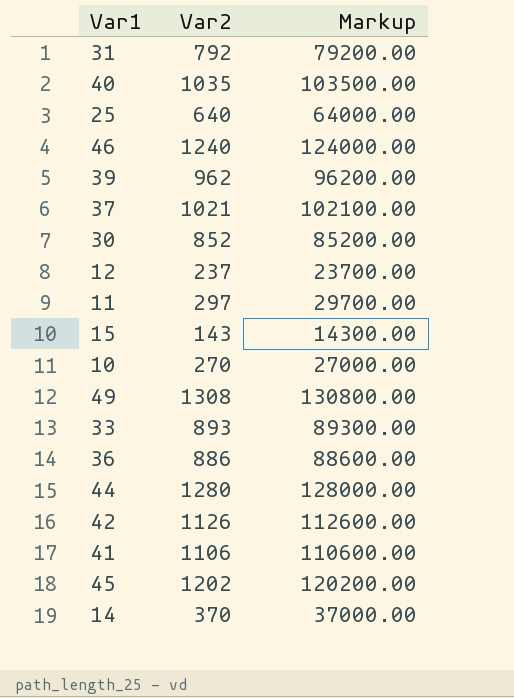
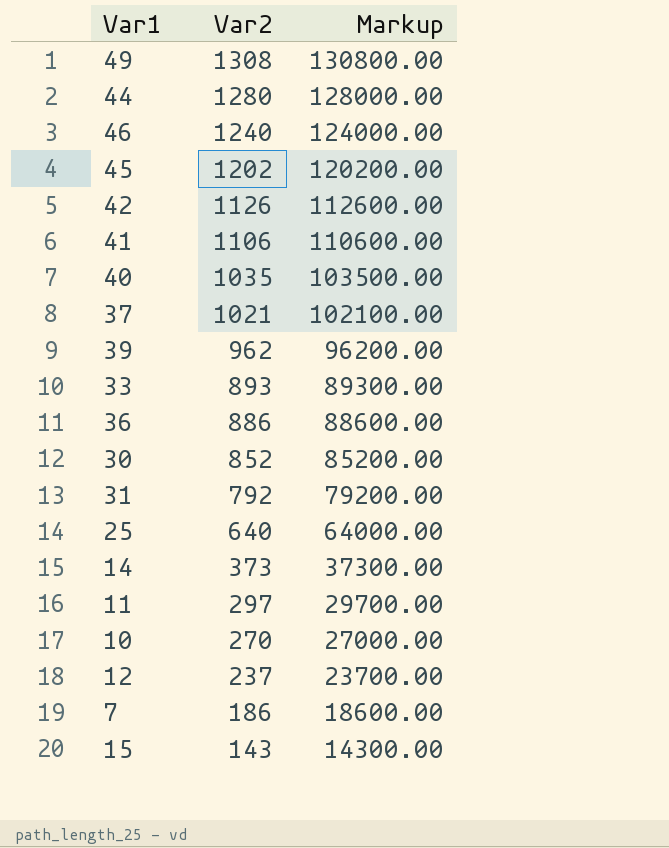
row order: none -> Var2 descending
14 | Var2: 370 -> 373
14 | Markup: 37000.00 -> 37300.00
row 7: none -> 186 | 18600.00

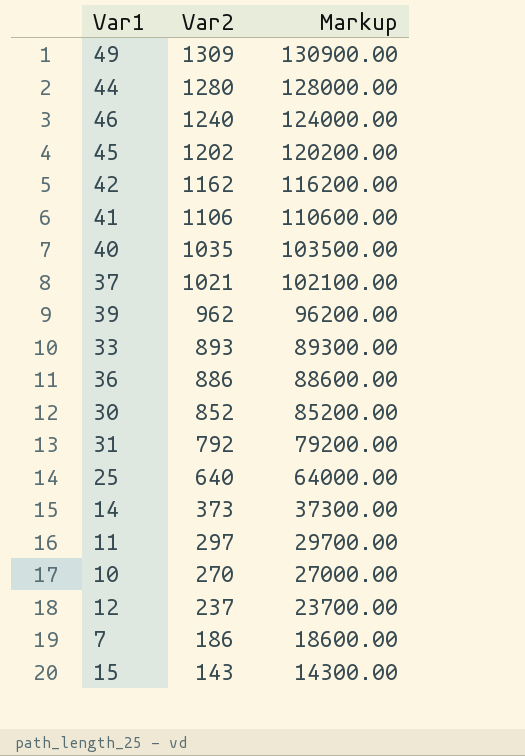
49 | Var2: 1308 -> 1309
49 | Markup: 130800.00 -> 130900.00
42 | Var2: 1126 -> 1162
42 | Markup: 112600.00 -> 116200.00

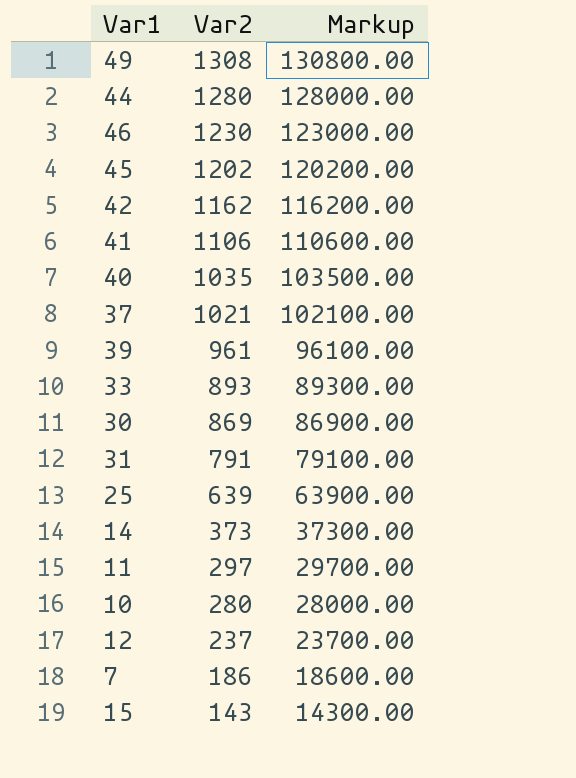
row 36: 886 | 88600.00 -> none
49 | Var2: 1309 -> 1308
49 | Markup: 130900.00 -> 130800.00
46 | Var2: 1240 -> 1230
46 | Markup: 124000.00 -> 123000.00
39 | Var2: 962 -> 961
39 | Markup: 96200.00 -> 96100.00
30 | Var2: 852 -> 869
30 | Markup: 85200.00 -> 86900.00
31 | Var2: 792 -> 791
31 | Markup: 79200.00 -> 79100.00
25 | Var2: 640 -> 639
25 | Markup: 64000.00 -> 63900.00
10 | Var2: 270 -> 280
10 | Markup: 27000.00 -> 28000.00

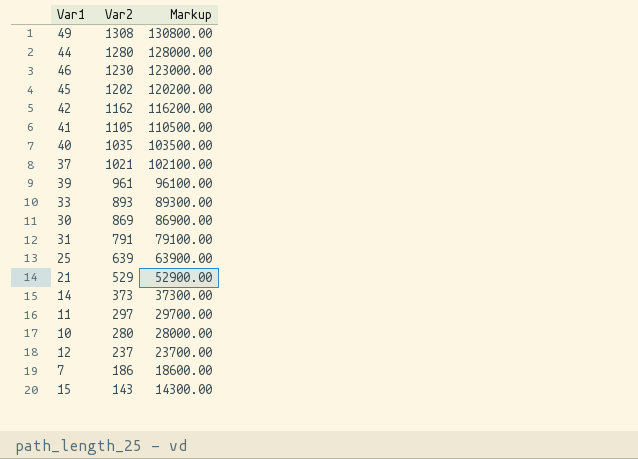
41 | Var2: 1106 -> 1105
41 | Markup: 110600.00 -> 110500.00
row 21: none -> 529 | 52900.00

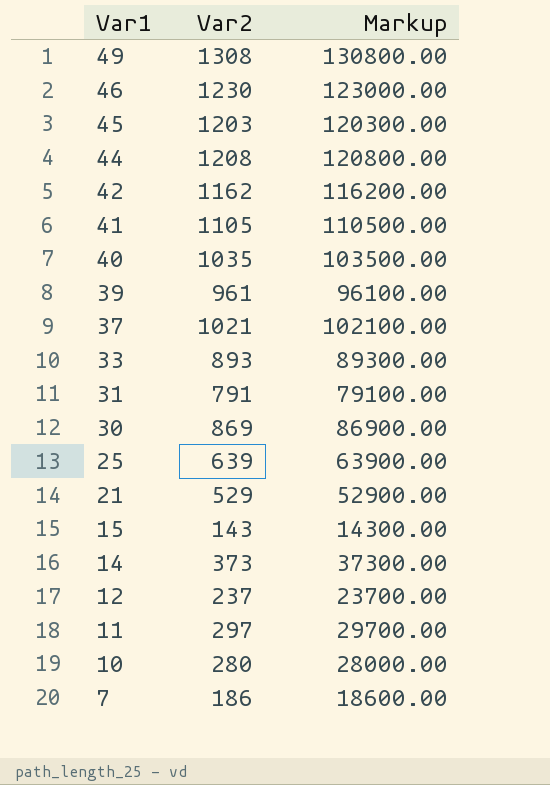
row order: Var2 descending -> Var1 descending
45 | Var2: 1202 -> 1203
45 | Markup: 120200.00 -> 120300.00
44 | Var2: 1280 -> 1208
44 | Markup: 128000.00 -> 120800.00

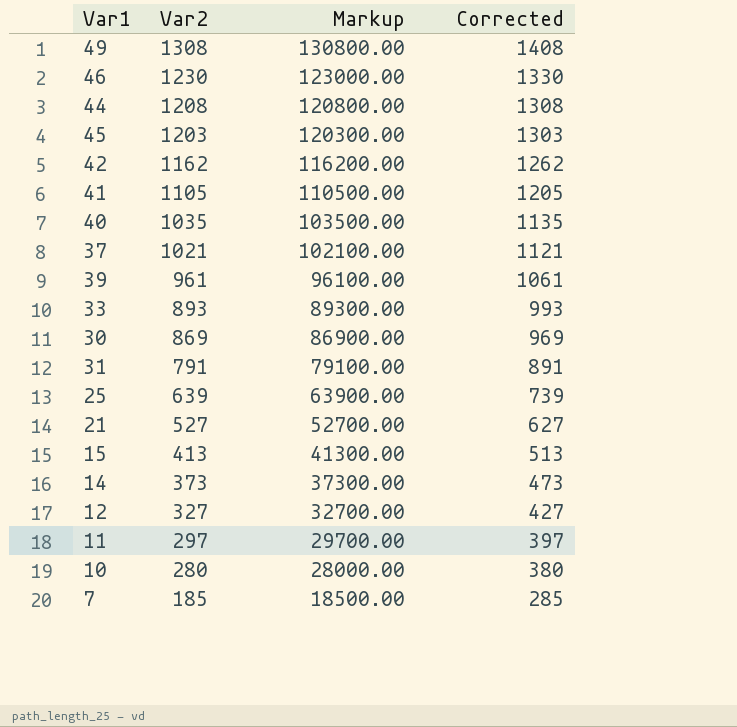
row order: Var1 descending -> Var2 descending
column Corrected | formula: none -> [Var2] + 100
21 | Var2: 529 -> 527
21 | Markup: 52900.00 -> 52700.00
15 | Var2: 143 -> 413
15 | Markup: 14300.00 -> 41300.00
12 | Var2: 237 -> 327
12 | Markup: 23700.00 -> 32700.00
7 | Var2: 186 -> 185
7 | Markup: 18600.00 -> 18500.00

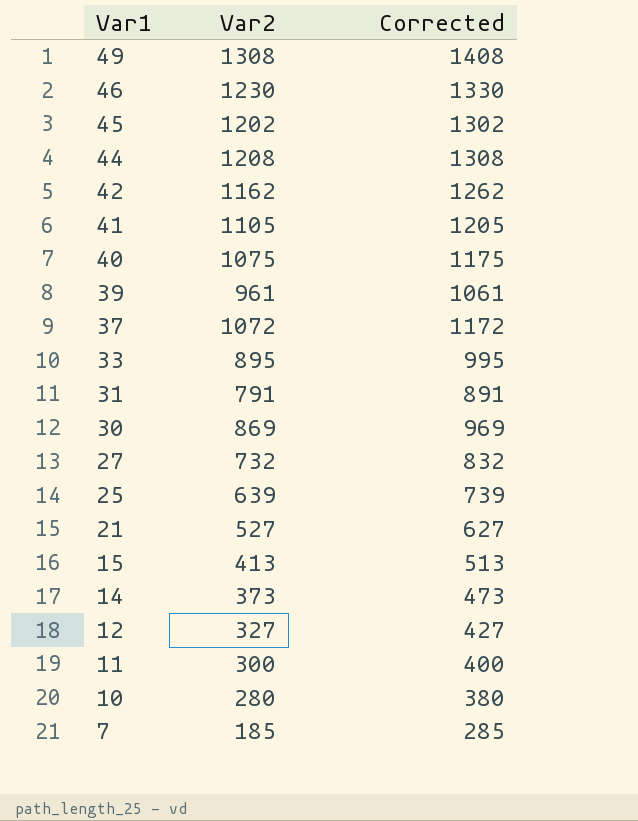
row order: Var2 descending -> Var1 descending
column Markup | formula: [Var2] * 100 -> none
45 | Var2: 1203 -> 1202
45 | Corrected: 1303 -> 1302
40 | Var2: 1035 -> 1075
40 | Corrected: 1135 -> 1175
37 | Var2: 1021 -> 1072
37 | Corrected: 1121 -> 1172
33 | Var2: 893 -> 895
33 | Corrected: 993 -> 995
row 27: none -> 732 | 832
11 | Var2: 297 -> 300
11 | Corrected: 397 -> 400

